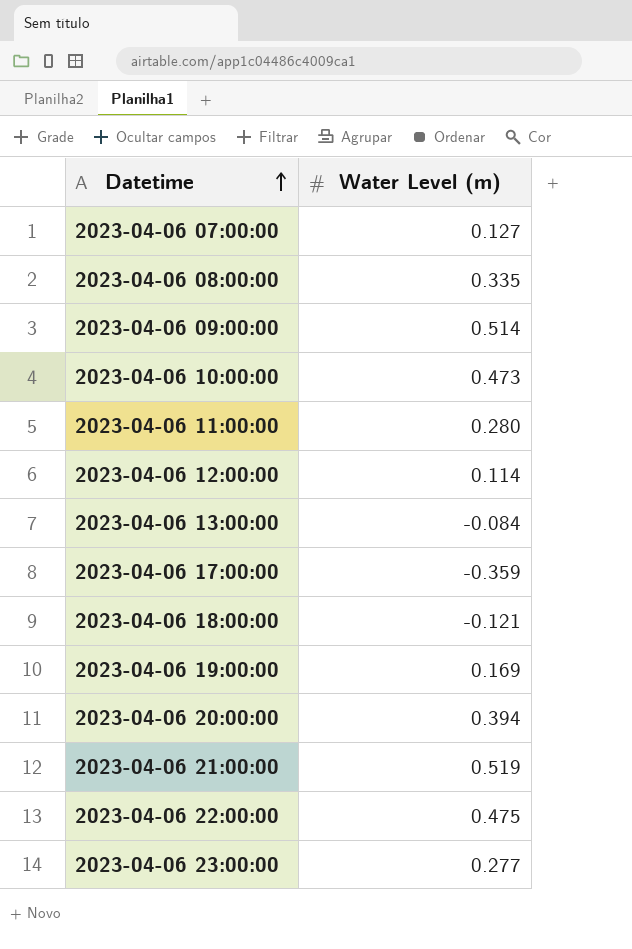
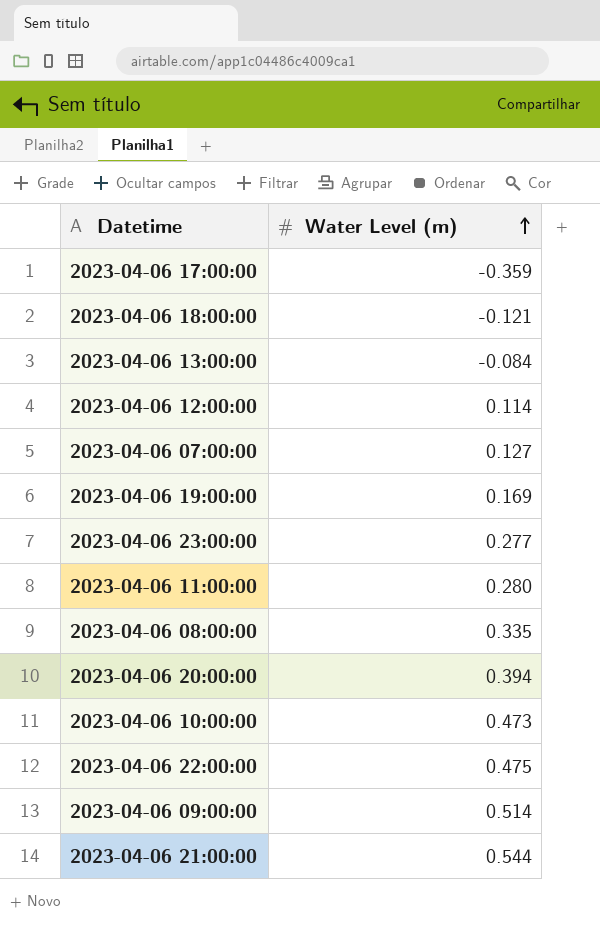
row order: Datetime ascending -> Water Level (m) ascending
2023-04-06 21:00:00 | Water Level (m): 0.519 -> 0.544

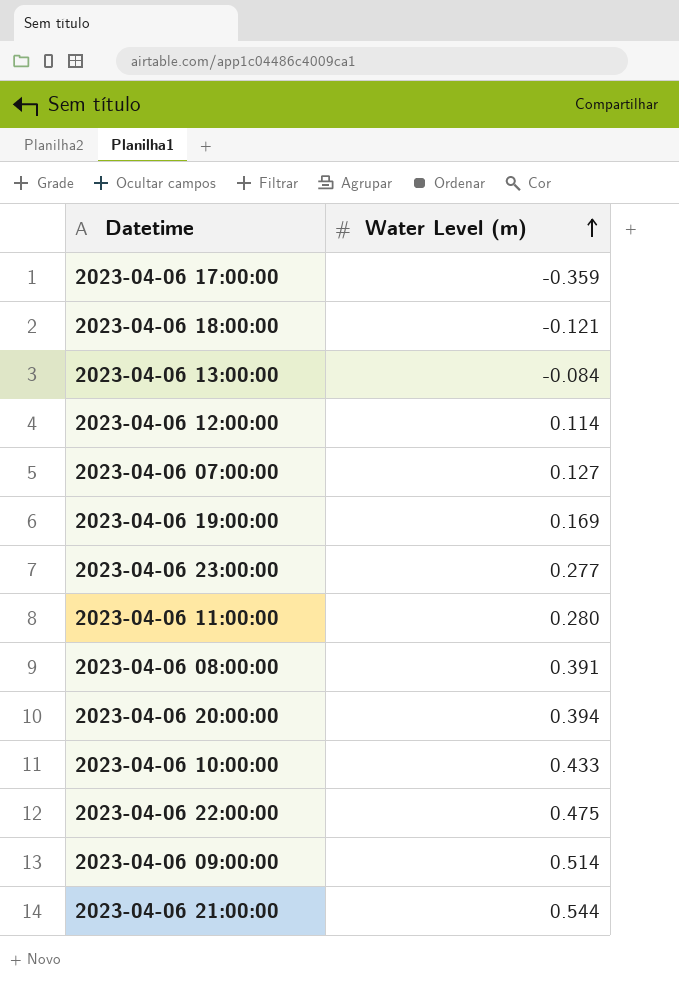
2023-04-06 08:00:00 | Water Level (m): 0.335 -> 0.391
2023-04-06 10:00:00 | Water Level (m): 0.473 -> 0.433

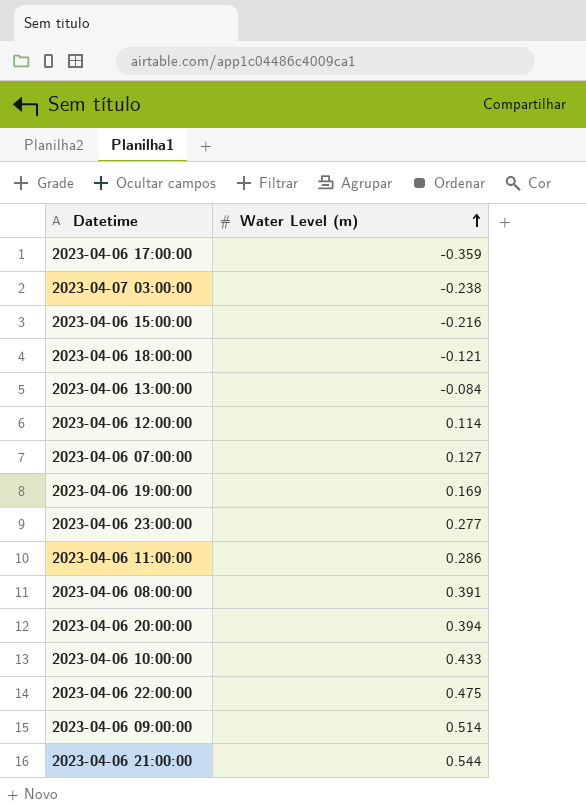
row 2023-04-07 03:00:00: none -> -0.238
row 2023-04-06 15:00:00: none -> -0.216
2023-04-06 11:00:00 | Water Level (m): 0.280 -> 0.286

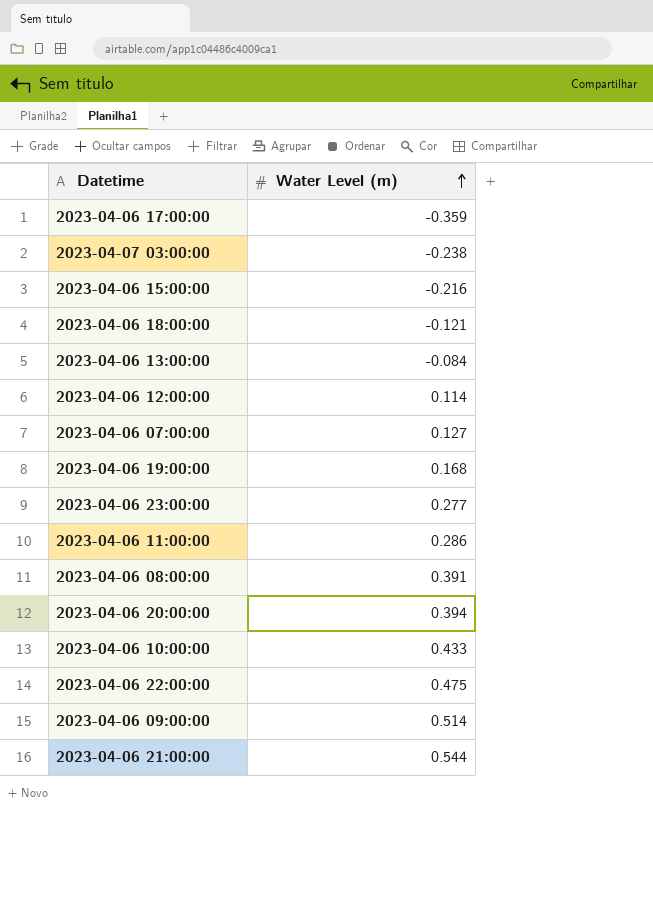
2023-04-06 19:00:00 | Water Level (m): 0.169 -> 0.168

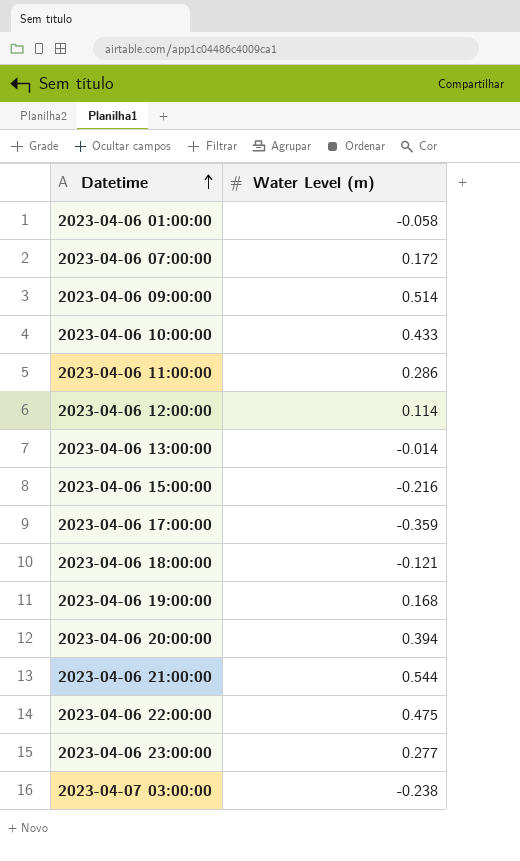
row order: Water Level (m) ascending -> Datetime ascending
row 2023-04-06 08:00:00: 0.391 -> none
row 2023-04-06 01:00:00: none -> -0.058
2023-04-06 07:00:00 | Water Level (m): 0.127 -> 0.172
2023-04-06 13:00:00 | Water Level (m): -0.084 -> -0.014

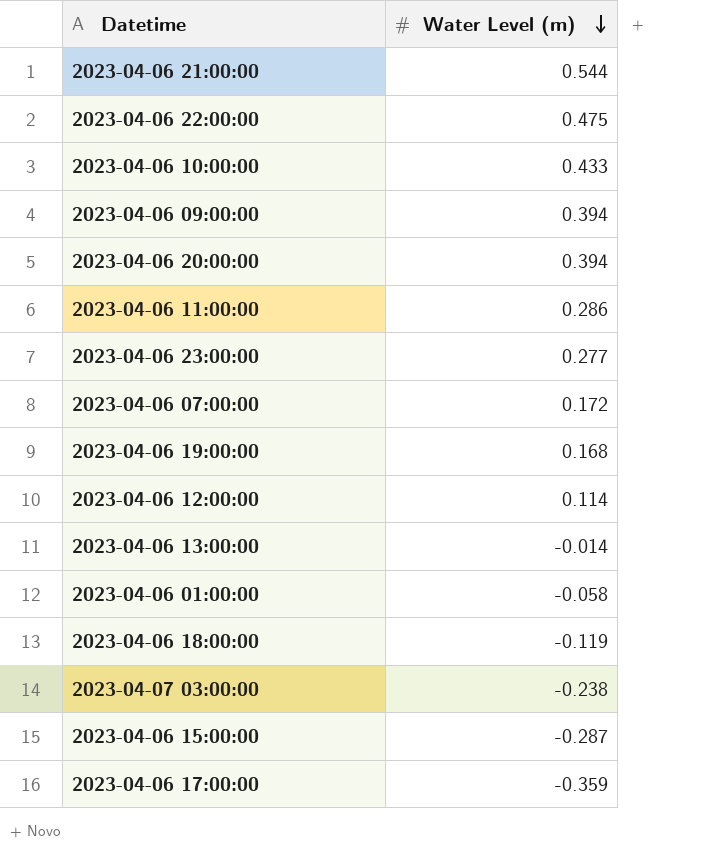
row order: Datetime ascending -> Water Level (m) descending
2023-04-06 09:00:00 | Water Level (m): 0.514 -> 0.394
2023-04-06 18:00:00 | Water Level (m): -0.121 -> -0.119
2023-04-06 15:00:00 | Water Level (m): -0.216 -> -0.287

